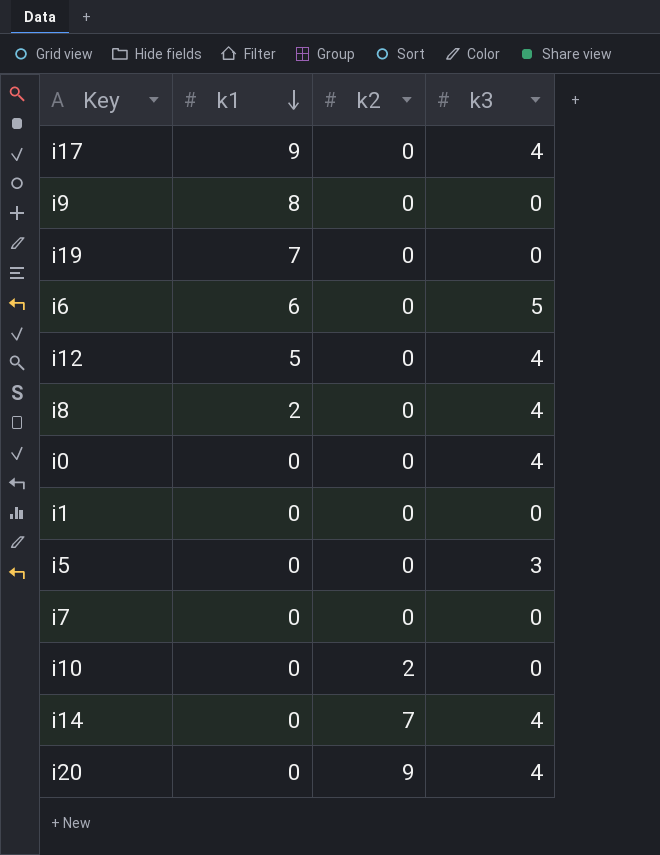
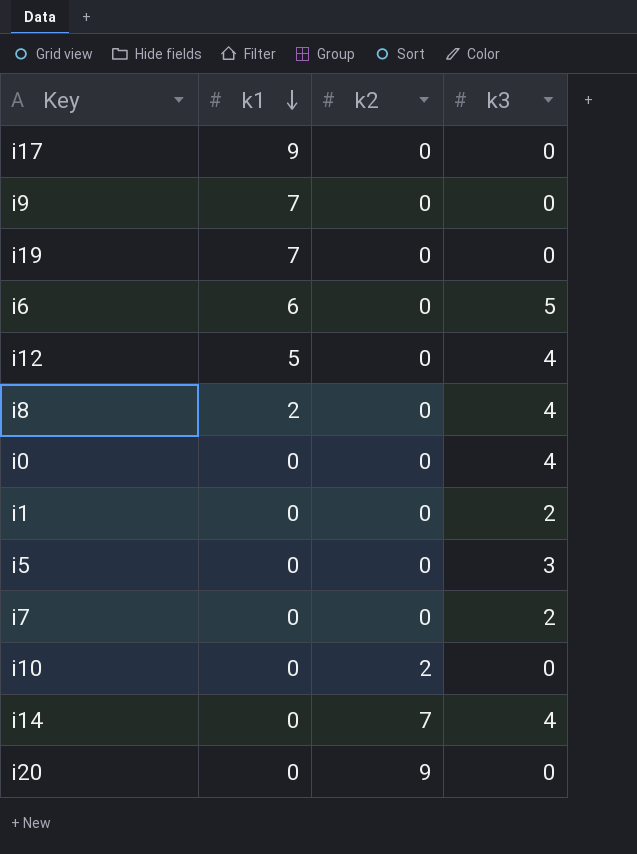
i17 | k3: 4 -> 0
i9 | k1: 8 -> 7
i1 | k3: 0 -> 2
i7 | k3: 0 -> 2
i20 | k3: 4 -> 0

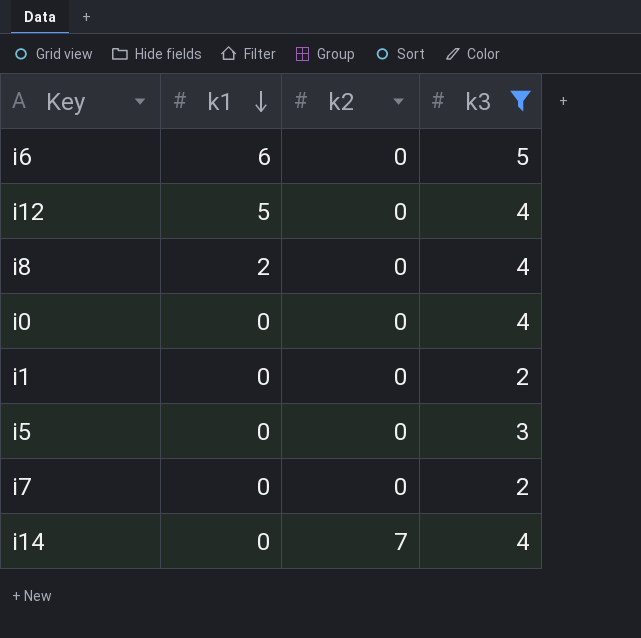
filter: none -> k3 != 0

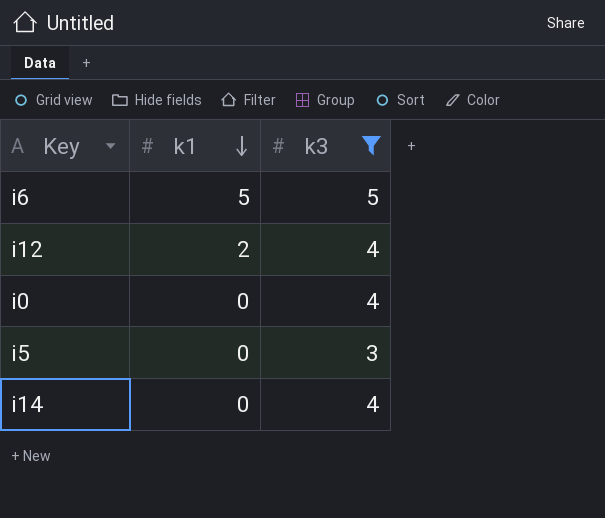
column k2 | position: 3 -> none
row i8: 2 | 0 | 4 -> none
row i1: 0 | 0 | 2 -> none
row i7: 0 | 0 | 2 -> none
i6 | k1: 6 -> 5
i12 | k1: 5 -> 2

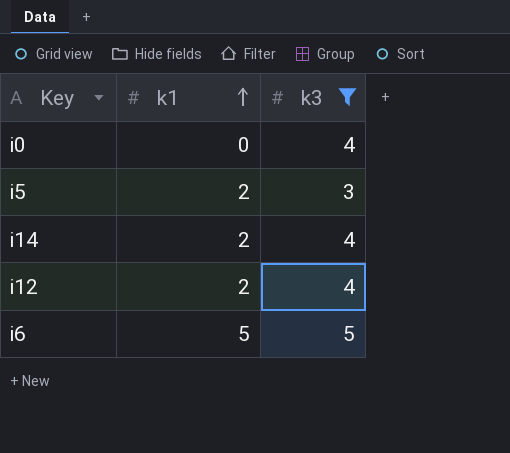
row order: k1 descending -> k1 ascending
i5 | k1: 0 -> 2
i14 | k1: 0 -> 2

